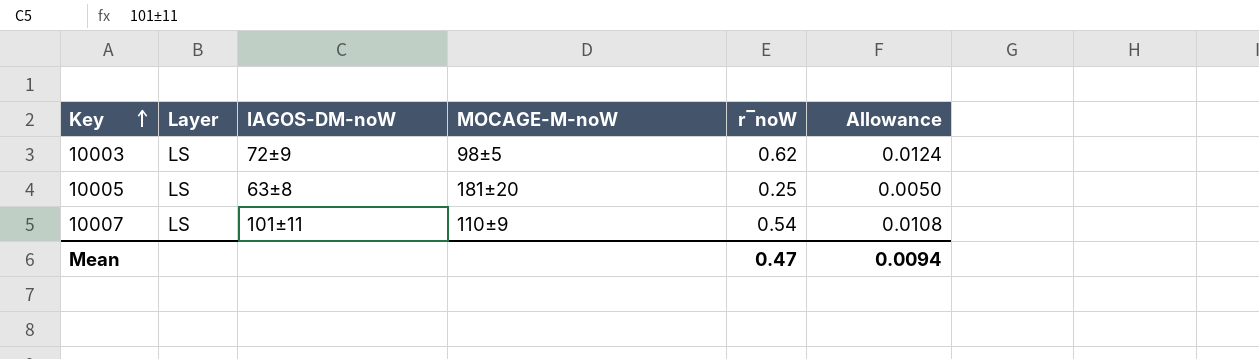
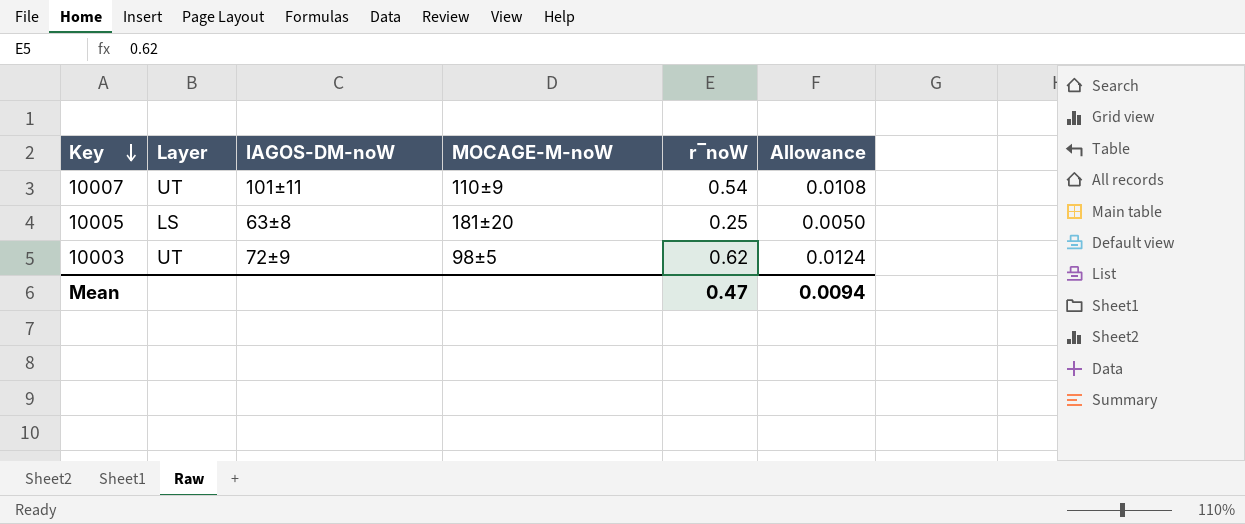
row order: Key ascending -> Key descending
10007 | Layer: LS -> UT
10003 | Layer: LS -> UT

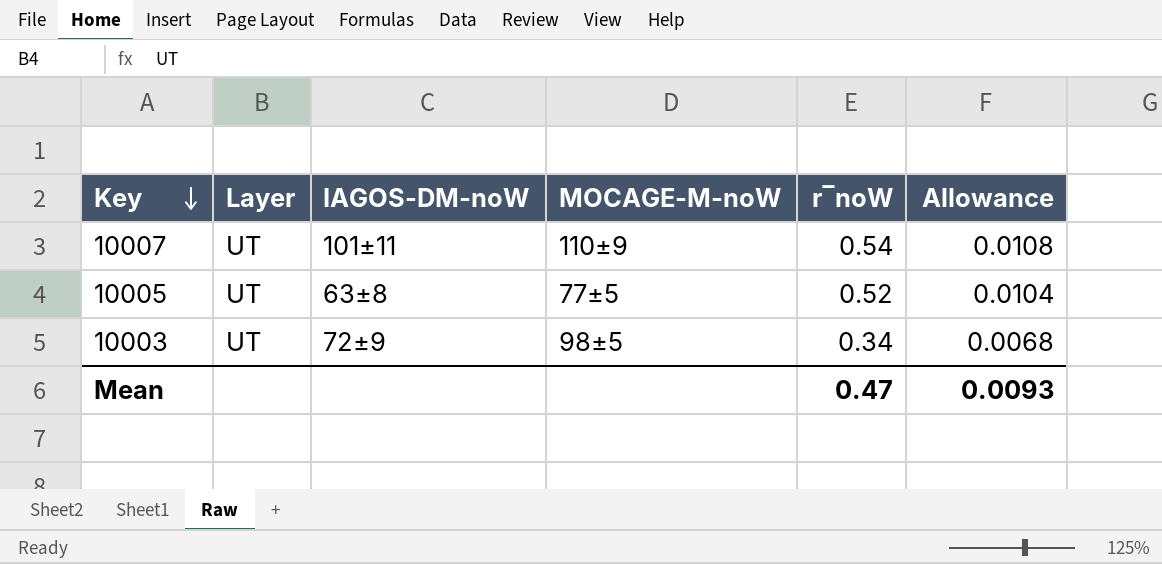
10005 | Layer: LS -> UT
10005 | MOCAGE-M-noW: 181±20 -> 77±5
10005 | r‾noW: 0.25 -> 0.52
10005 | Allowance: 0.0050 -> 0.0104
10003 | r‾noW: 0.62 -> 0.34
10003 | Allowance: 0.0124 -> 0.0068
Mean | Allowance: 0.0094 -> 0.0093

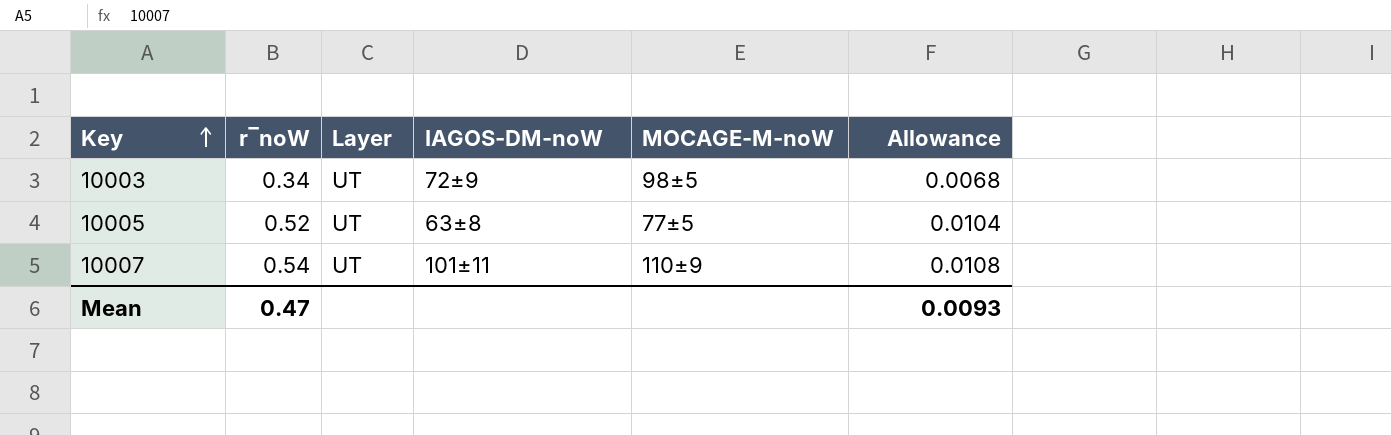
row order: Key descending -> Key ascending
column r‾noW | position: 5 -> 2

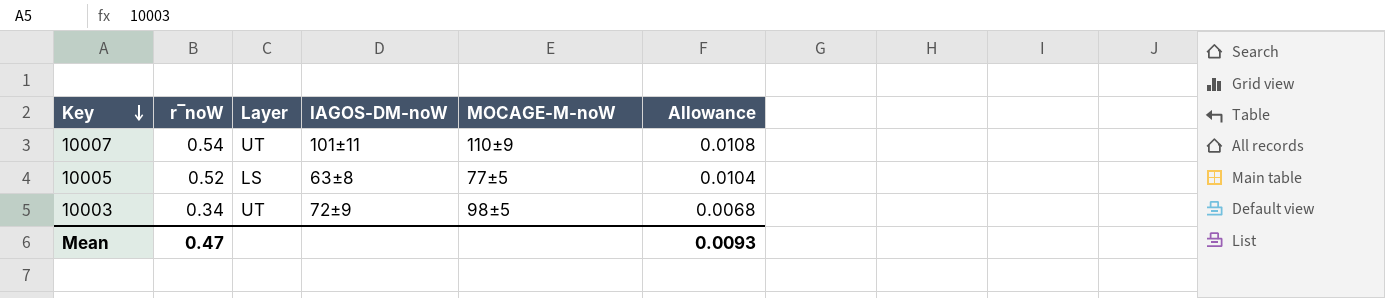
row order: Key ascending -> Key descending
10005 | Layer: UT -> LS

